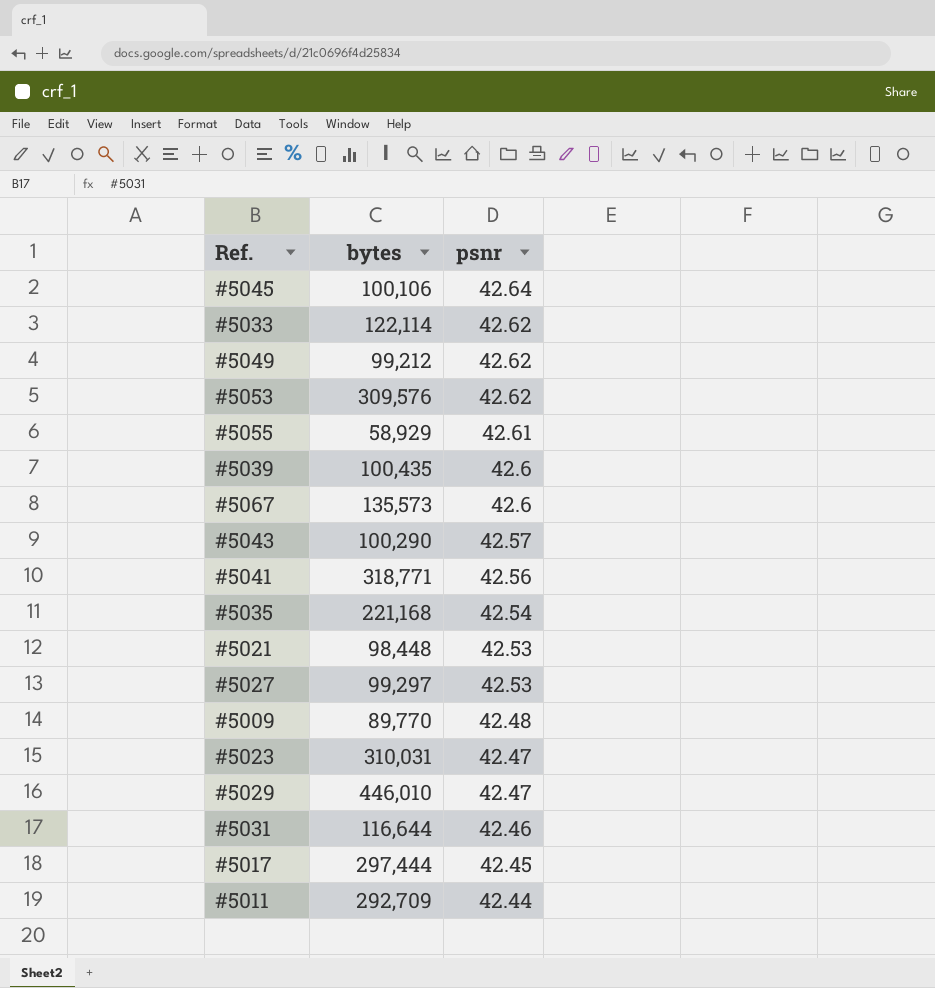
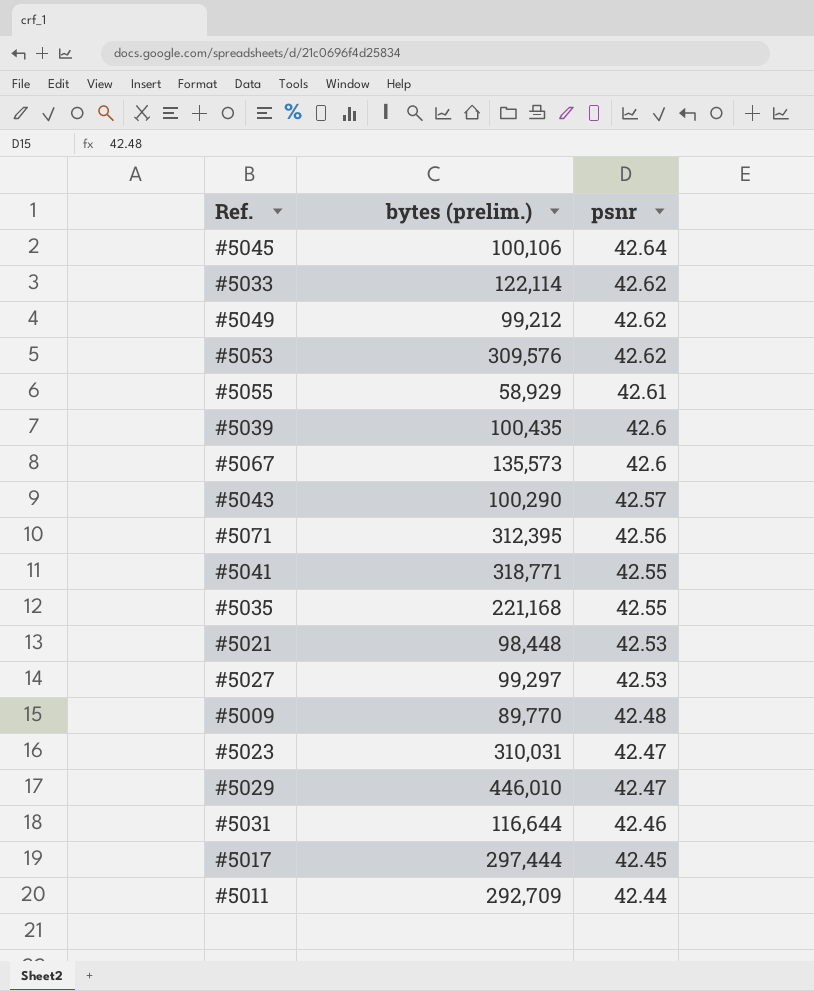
column name: bytes -> bytes (prelim.)
row #5071: none -> 312,395 | 42.56
#5041 | psnr: 42.56 -> 42.55
#5035 | psnr: 42.54 -> 42.55

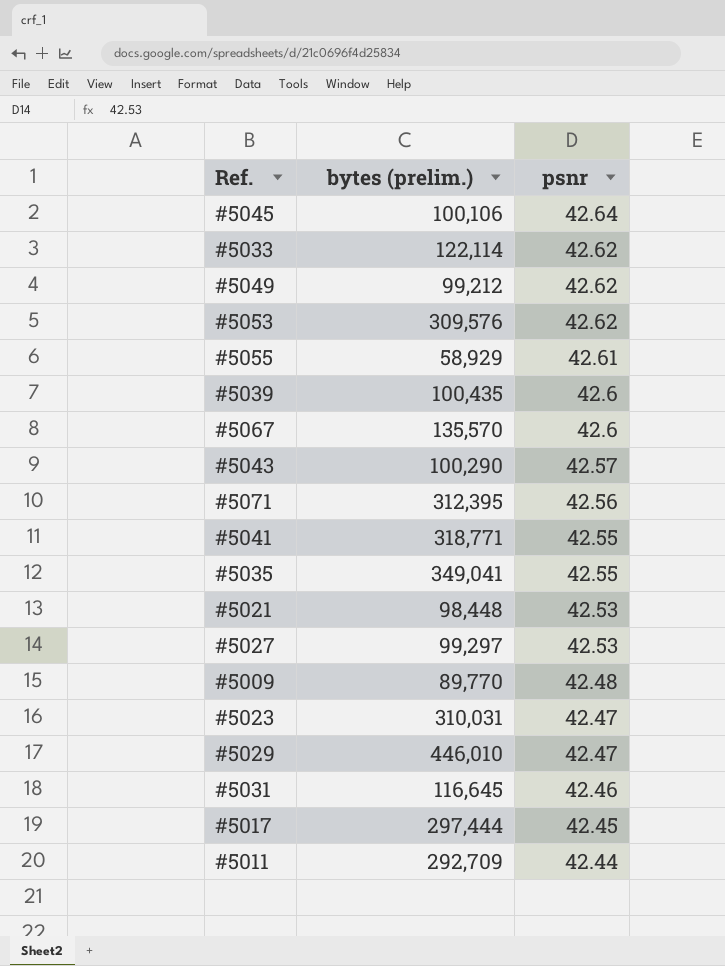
#5067 | bytes (prelim.): 135,573 -> 135,570
#5035 | bytes (prelim.): 221,168 -> 349,041
#5031 | bytes (prelim.): 116,644 -> 116,645

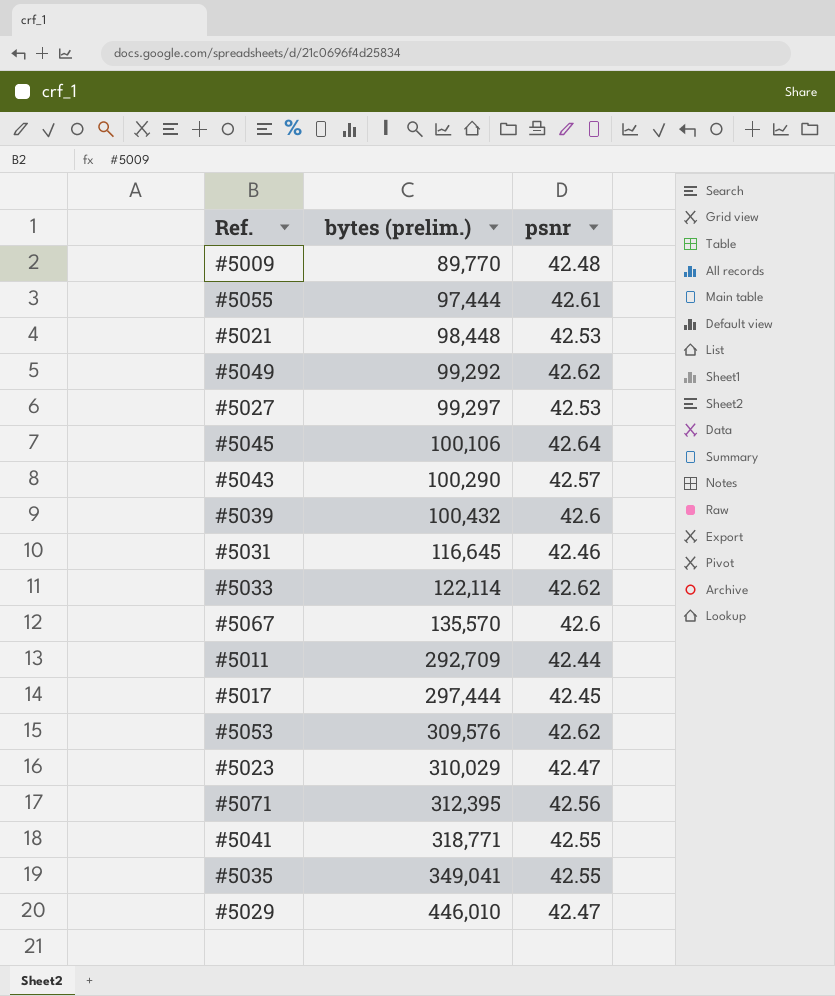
row order: psnr descending -> bytes (prelim.) ascending
#5055 | bytes (prelim.): 58,929 -> 97,444
#5049 | bytes (prelim.): 99,212 -> 99,292
#5039 | bytes (prelim.): 100,435 -> 100,432
#5023 | bytes (prelim.): 310,031 -> 310,029

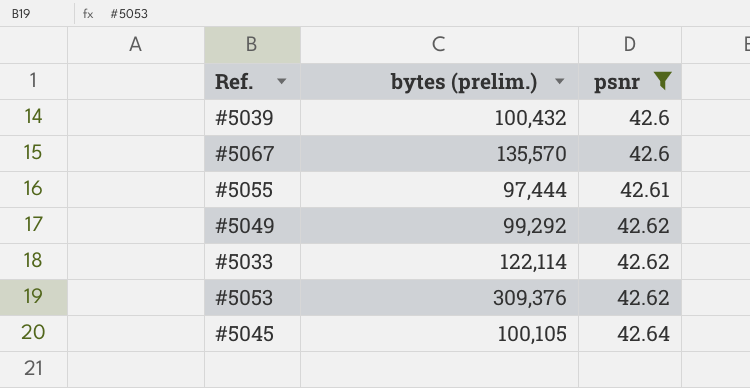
filter: none -> psnr >= 42.6
row order: bytes (prelim.) ascending -> psnr ascending
#5053 | bytes (prelim.): 309,576 -> 309,376
#5045 | bytes (prelim.): 100,106 -> 100,105

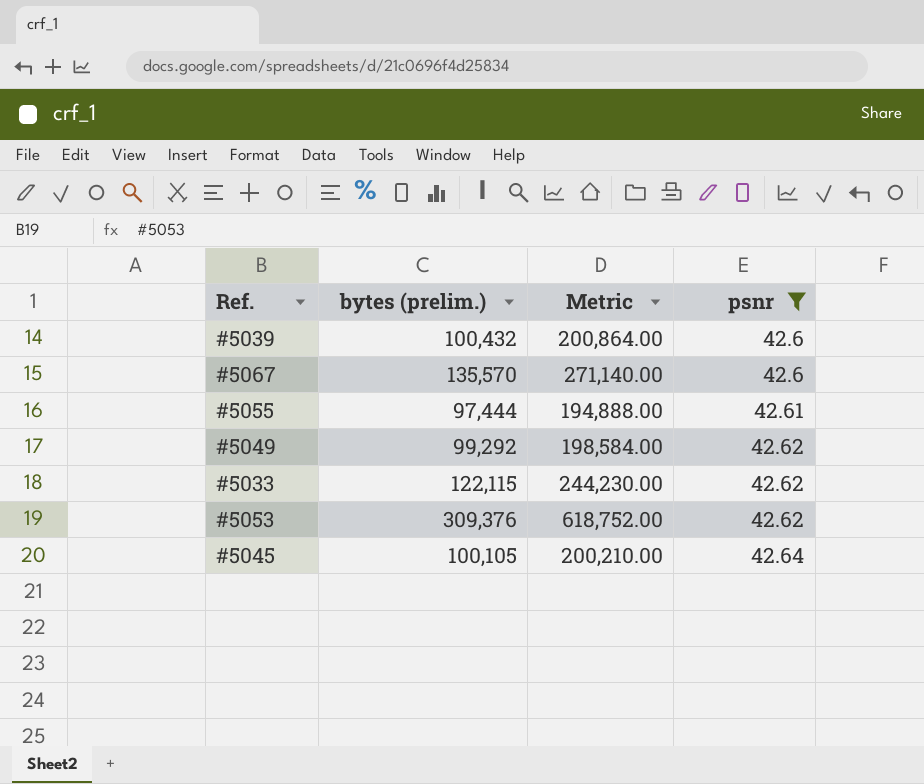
column Metric | formula: none -> [bytes (prelim.)] * 2
#5033 | bytes (prelim.): 122,114 -> 122,115

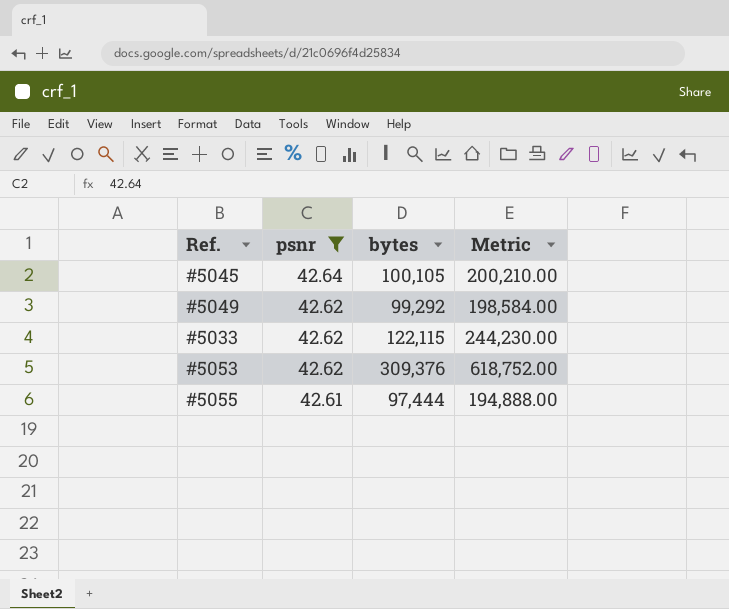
row order: psnr ascending -> psnr descending
column psnr | position: 4 -> 2
column name: bytes (prelim.) -> bytes
row #5039: 100,432 | 200,864.00 | 42.6 -> none
row #5067: 135,570 | 271,140.00 | 42.6 -> none

